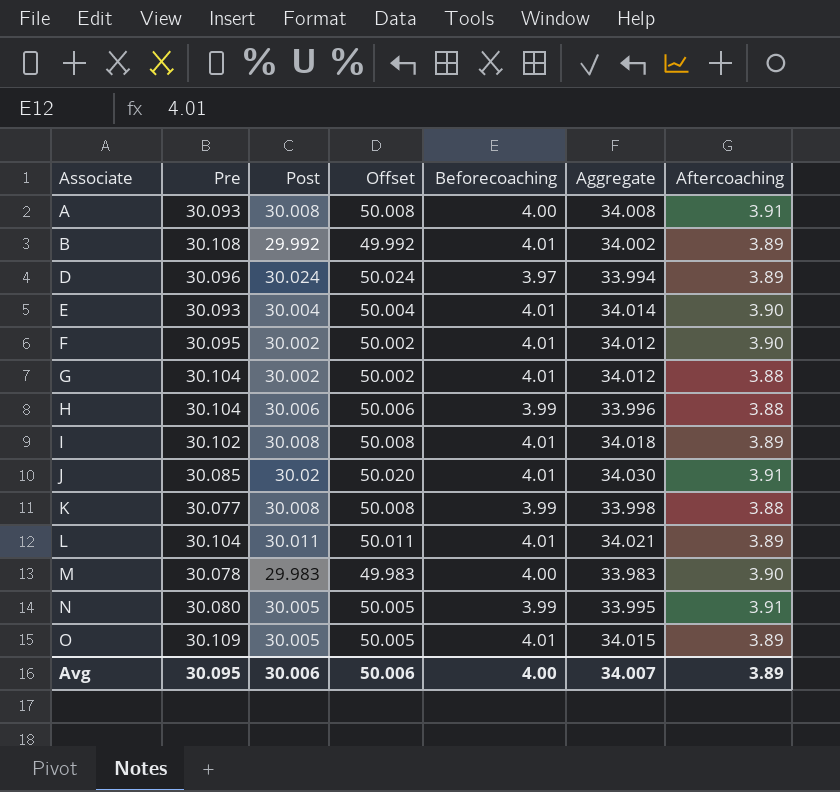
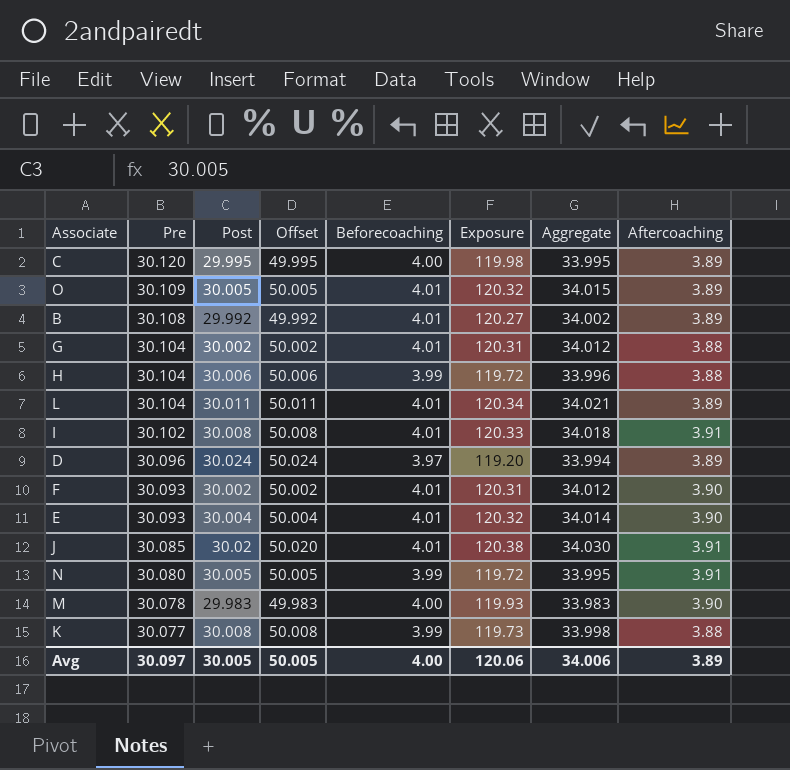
row order: Associate ascending -> Pre descending
column Exposure | formula: none -> [Post] * [Beforecoaching]
row A: 30.093 | 30.008 | 50.008 | 4.00 | 34.008 | 3.91 -> none
row C: none -> 30.120 | 29.995 | 49.995 | 4.00 | 119.98 | 33.995 | 3.89
I | Aftercoaching: 3.89 -> 3.91
F | Pre: 30.095 -> 30.093
Avg | Pre: 30.095 -> 30.097
Avg | Post: 30.006 -> 30.005
Avg | Offset: 50.006 -> 50.005
Avg | Aggregate: 34.007 -> 34.006

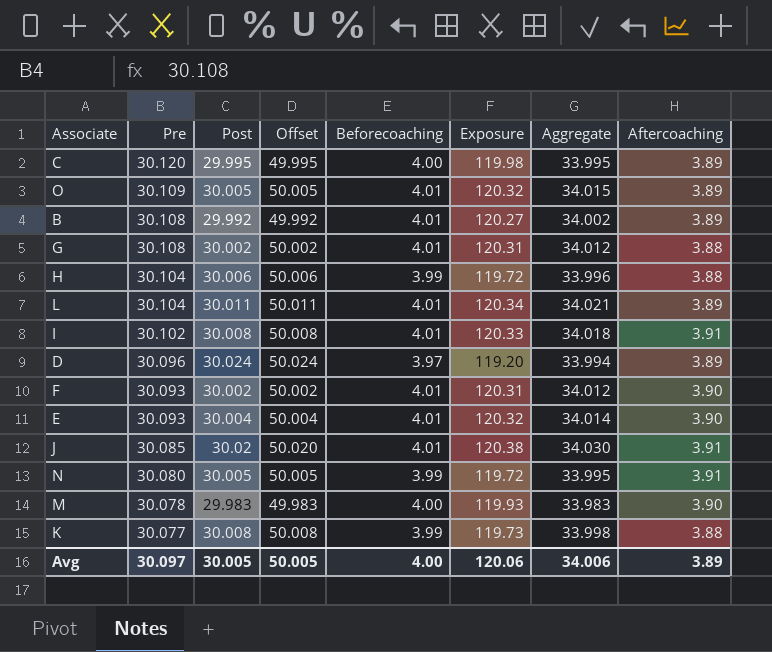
G | Pre: 30.104 -> 30.108

